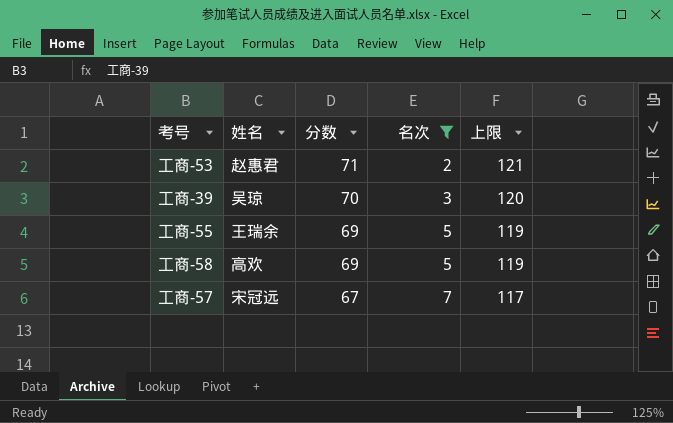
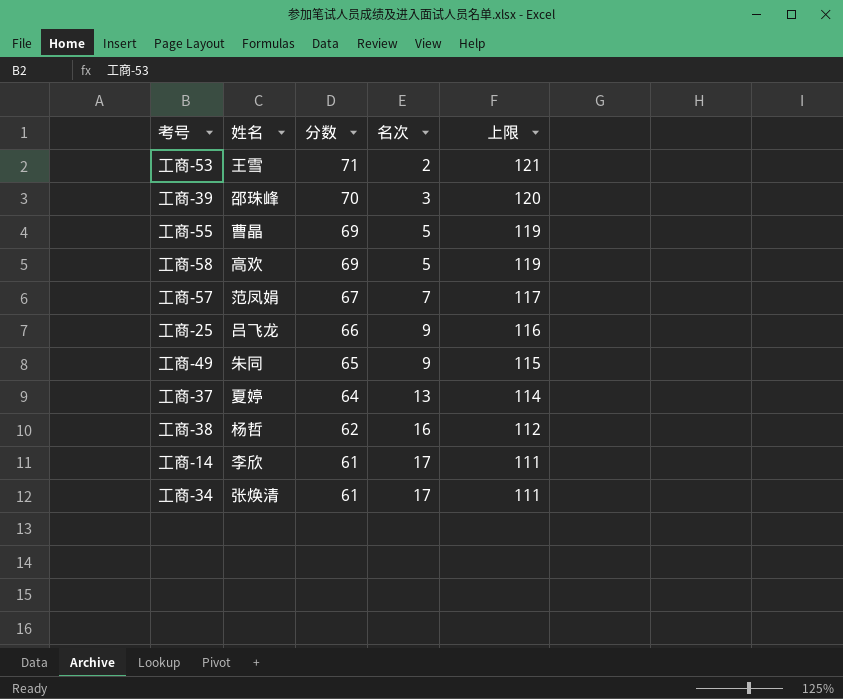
filter: 名次 <= 7 -> none
工商-53 | 姓名: 赵惠君 -> 王雪
工商-39 | 姓名: 吴琼 -> 邵珠峰
工商-55 | 姓名: 王瑞余 -> 曹晶
工商-57 | 姓名: 宋冠远 -> 范凤娟

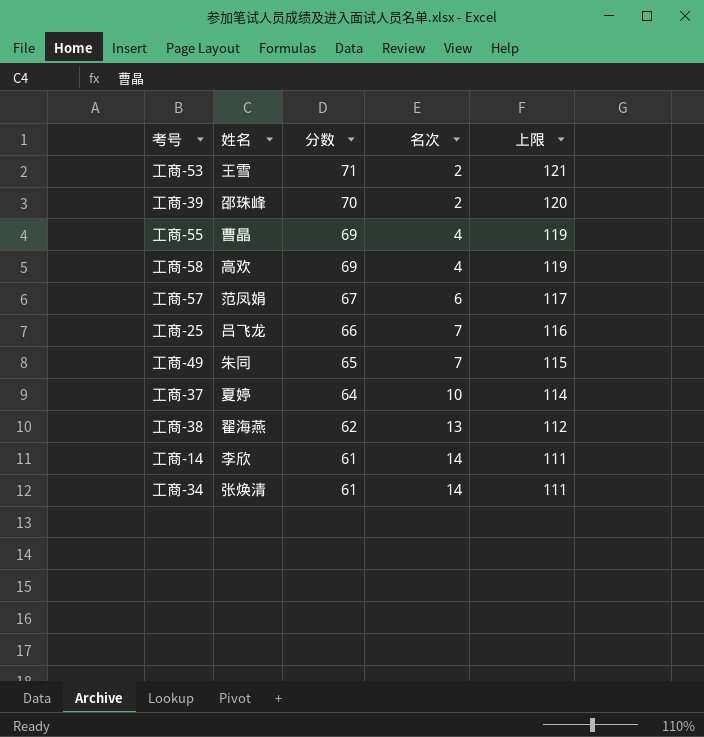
工商-39 | 名次: 3 -> 2
工商-55 | 名次: 5 -> 4
工商-58 | 名次: 5 -> 4
工商-57 | 名次: 7 -> 6
工商-25 | 名次: 9 -> 7
工商-49 | 名次: 9 -> 7
工商-37 | 名次: 13 -> 10
工商-38 | 姓名: 杨哲 -> 翟海燕
工商-38 | 名次: 16 -> 13
工商-14 | 名次: 17 -> 14
工商-34 | 名次: 17 -> 14

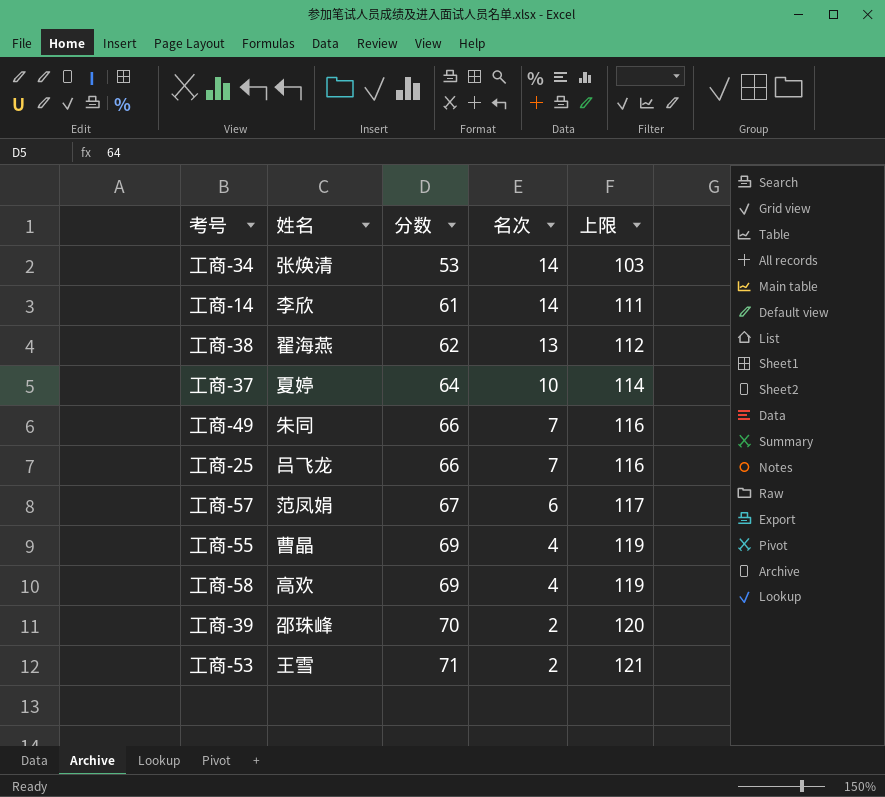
row order: 分数 descending -> 分数 ascending
工商-34 | 分数: 61 -> 53
工商-34 | 上限: 111 -> 103
工商-49 | 分数: 65 -> 66
工商-49 | 上限: 115 -> 116

